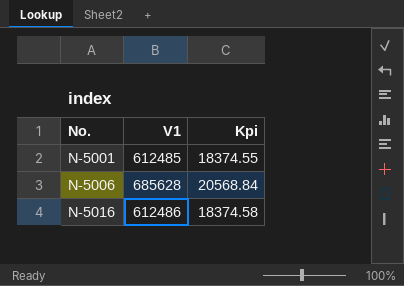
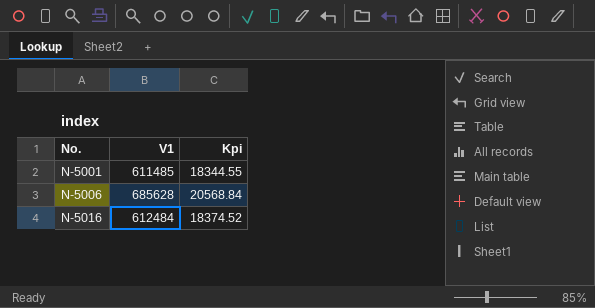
N-5001 | V1: 612485 -> 611485
N-5001 | Kpi: 18374.55 -> 18344.55
N-5016 | V1: 612486 -> 612484
N-5016 | Kpi: 18374.58 -> 18374.52

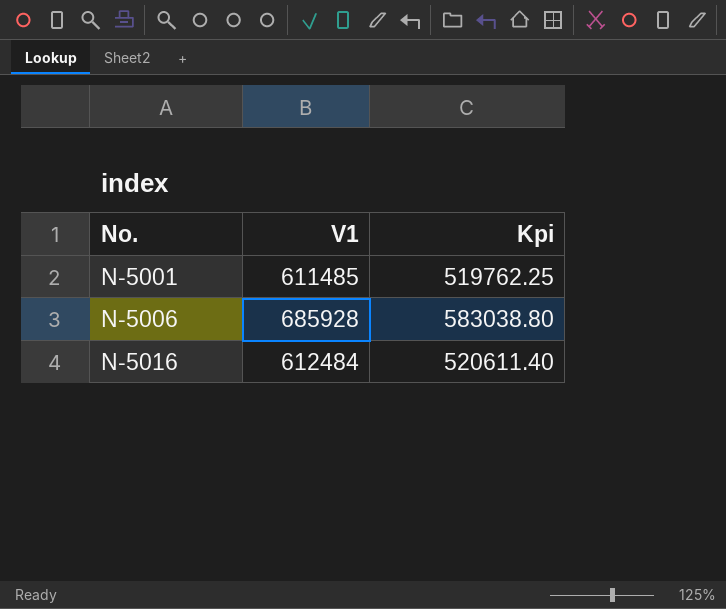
column Kpi | formula: [V1] * 0.03 -> [V1] * 0.85
N-5006 | V1: 685628 -> 685928

